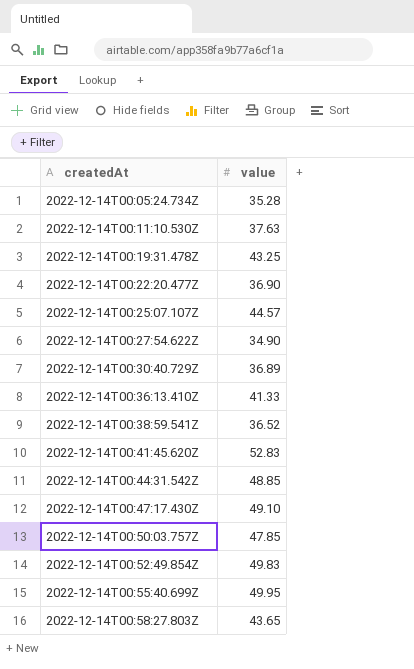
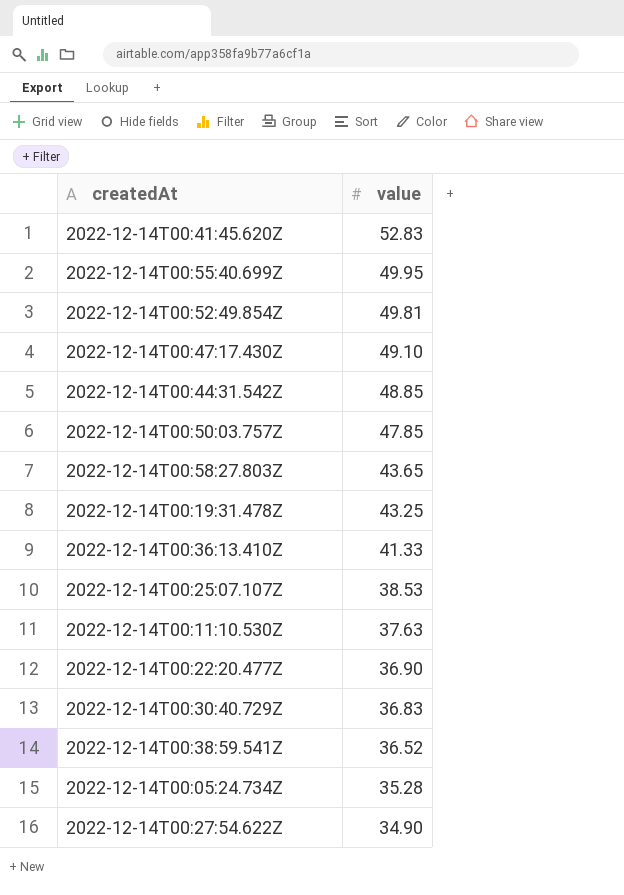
row order: createdAt ascending -> value descending
2022-12-14T00:52:49.854Z | value: 49.83 -> 49.81
2022-12-14T00:25:07.107Z | value: 44.57 -> 38.53
2022-12-14T00:30:40.729Z | value: 36.89 -> 36.83

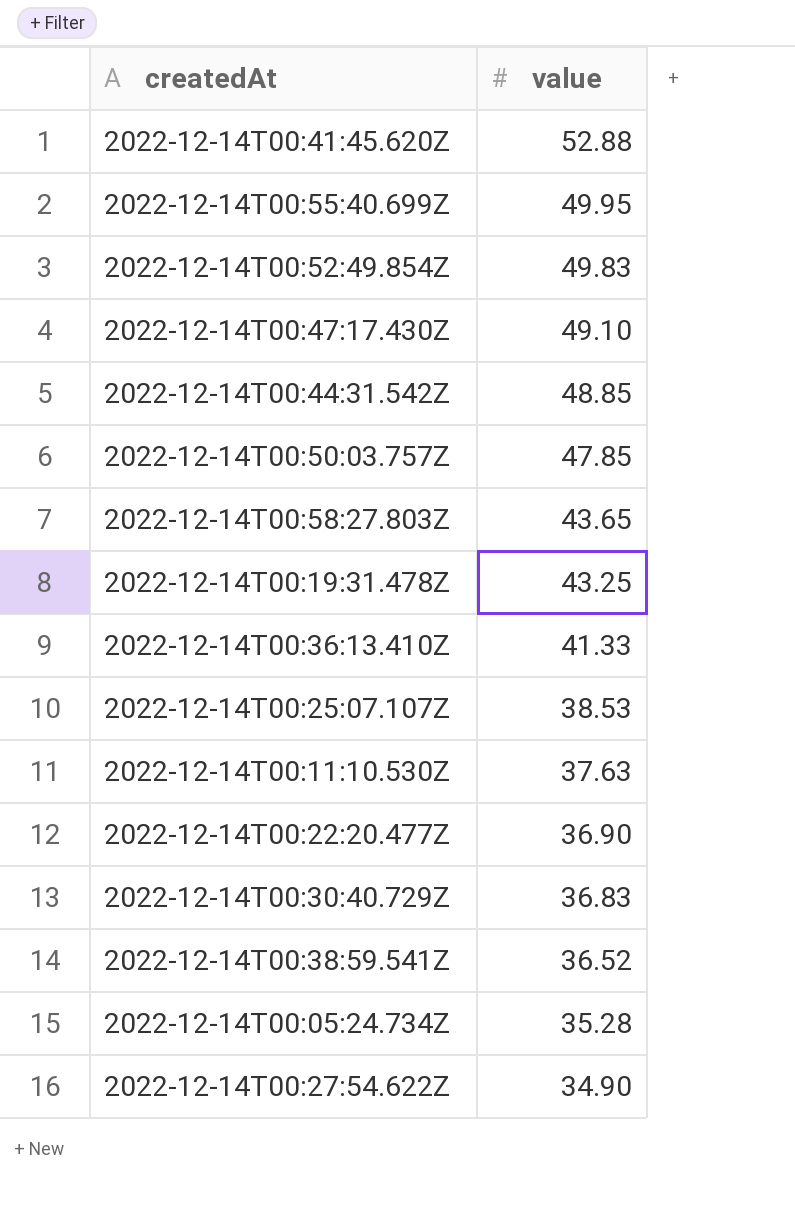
2022-12-14T00:41:45.620Z | value: 52.83 -> 52.88
2022-12-14T00:52:49.854Z | value: 49.81 -> 49.83

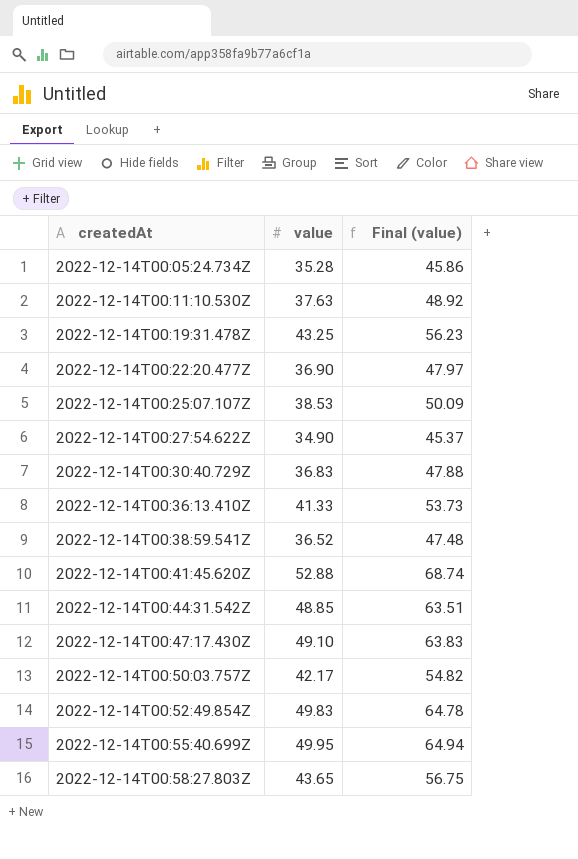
row order: value descending -> createdAt ascending
column Final (value) | formula: none -> [value] * 1.3
2022-12-14T00:50:03.757Z | value: 47.85 -> 42.17

